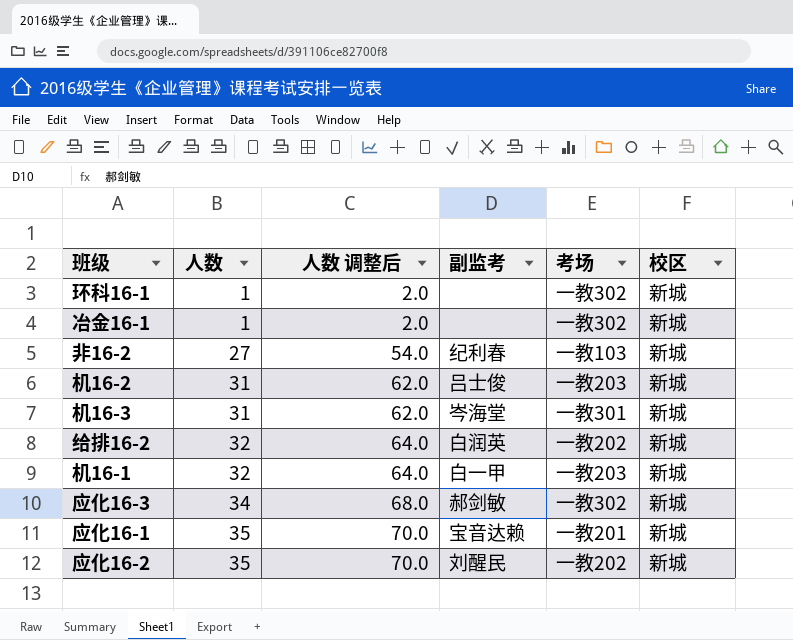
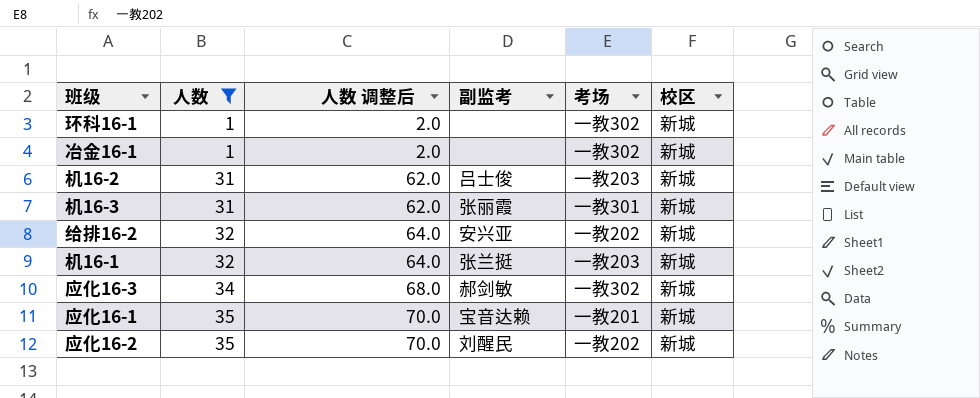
filter: none -> 人数 != 27
机16-3 | 副监考: 岑海堂 -> 张丽霞
给排16-2 | 副监考: 白润英 -> 安兴亚
机16-1 | 副监考: 白一甲 -> 张兰挺

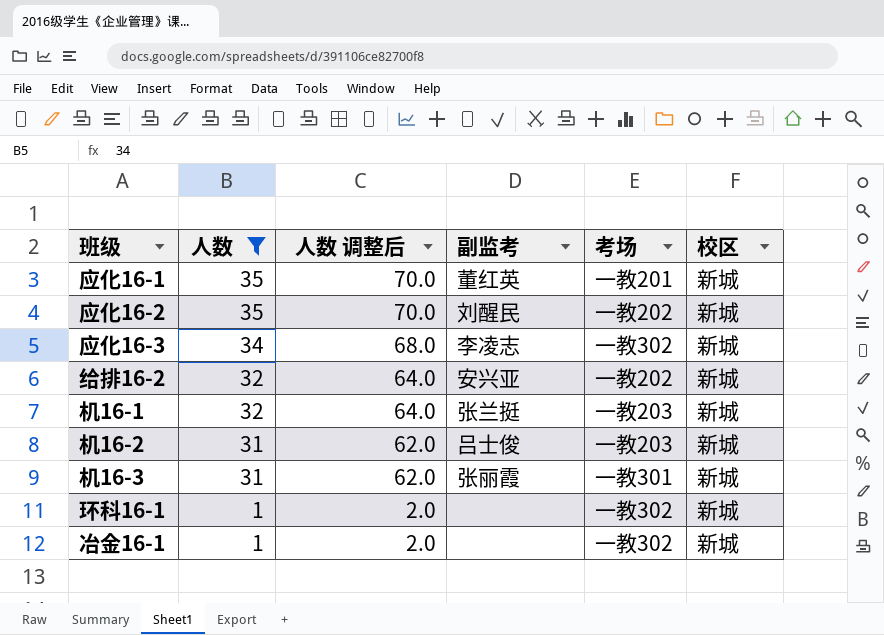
row order: 人数 ascending -> 人数 descending
应化16-1 | 副监考: 宝音达赖 -> 董红英
应化16-3 | 副监考: 郝剑敏 -> 李凌志

